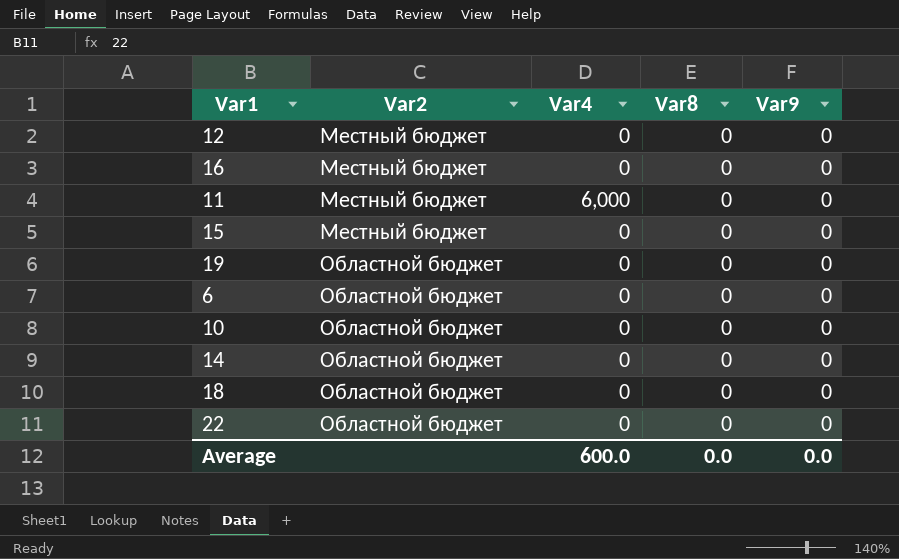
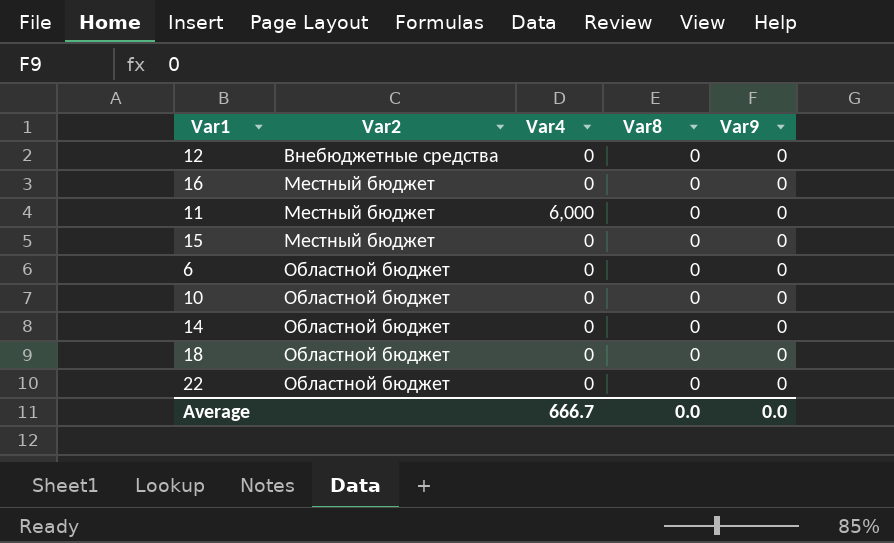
row 19: Областной бюджет | 0 | 0 | 0 -> none
12 | Var2: Местный бюджет -> Внебюджетные средства
Average | Var4: 600.0 -> 666.7

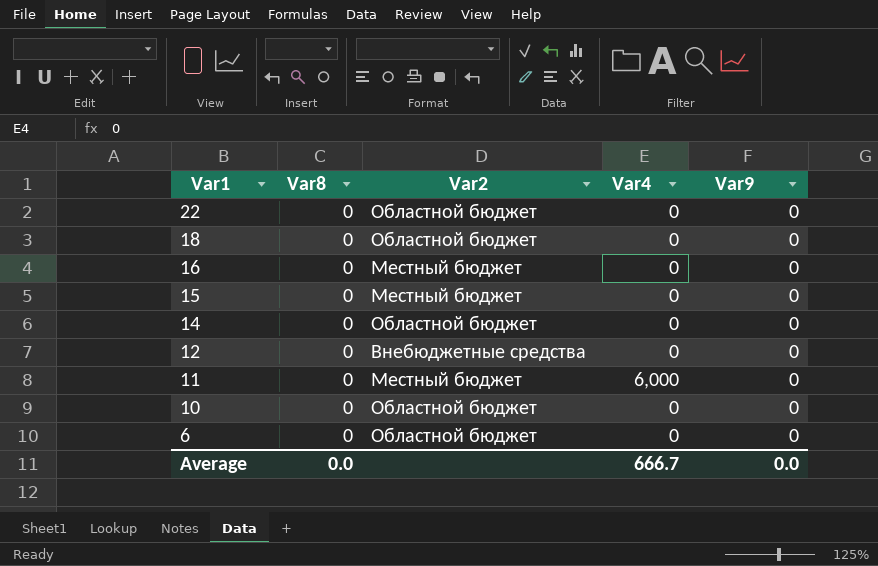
row order: Var2 ascending -> Var1 descending
column Var8 | position: 4 -> 2

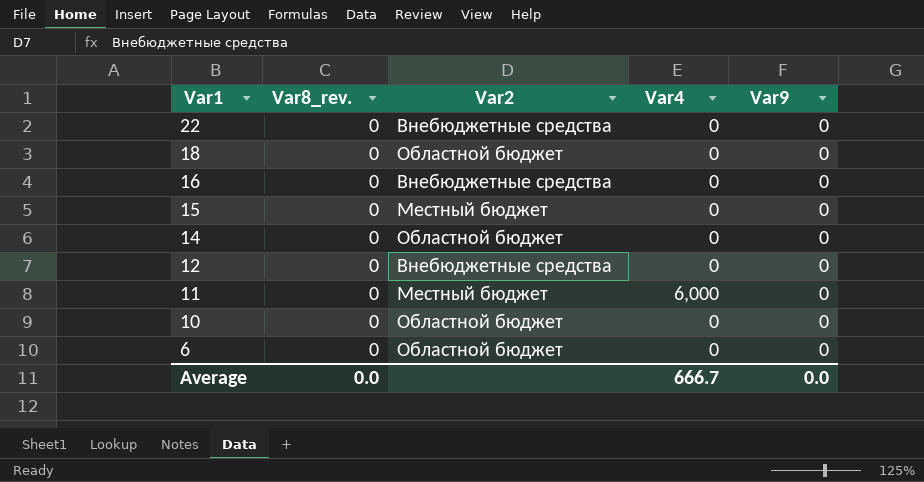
column name: Var8 -> Var8_rev.
22 | Var2: Областной бюджет -> Внебюджетные средства
16 | Var2: Местный бюджет -> Внебюджетные средства

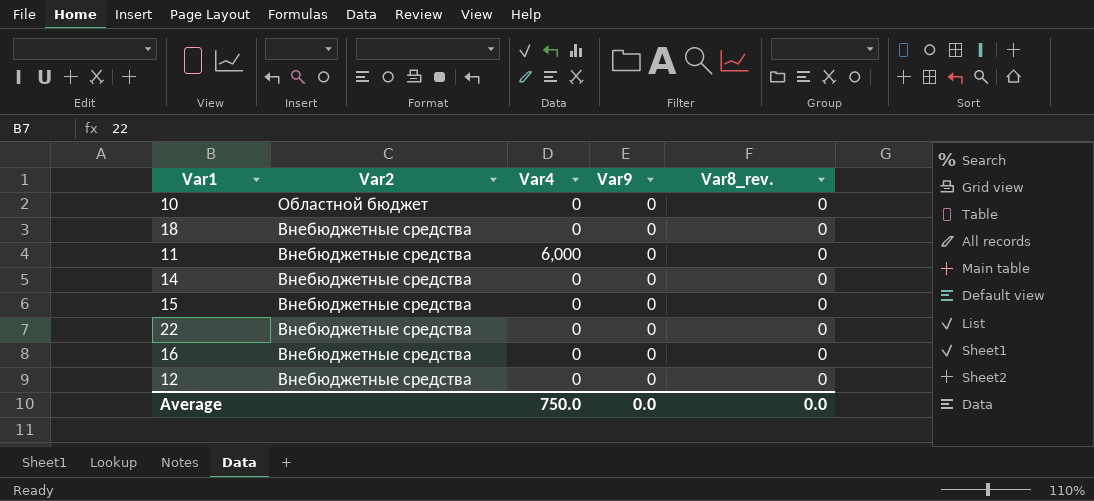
row order: Var1 descending -> Var2 descending
column Var8_rev. | position: 2 -> 5
row 6: 0 | Областной бюджет | 0 | 0 -> none
18 | Var2: Областной бюджет -> Внебюджетные средства
11 | Var2: Местный бюджет -> Внебюджетные средства
14 | Var2: Областной бюджет -> Внебюджетные средства
15 | Var2: Местный бюджет -> Внебюджетные средства
Average | Var4: 666.7 -> 750.0

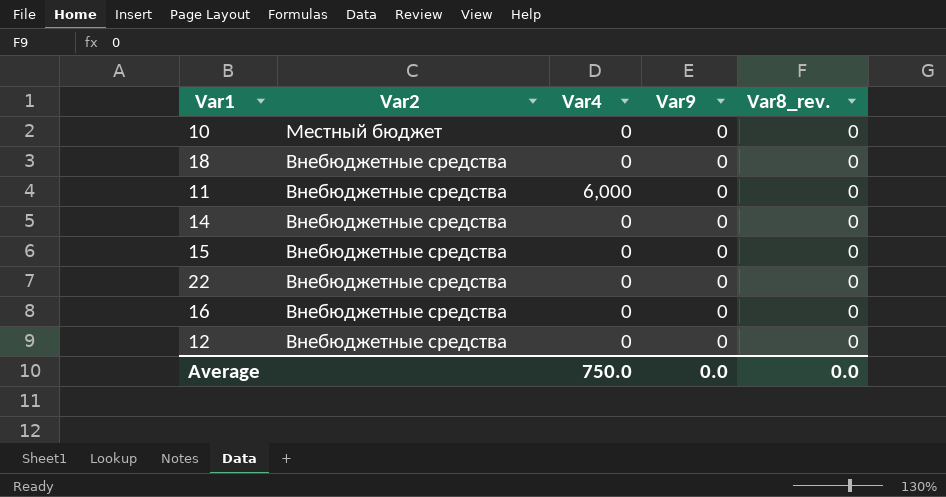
10 | Var2: Областной бюджет -> Местный бюджет

